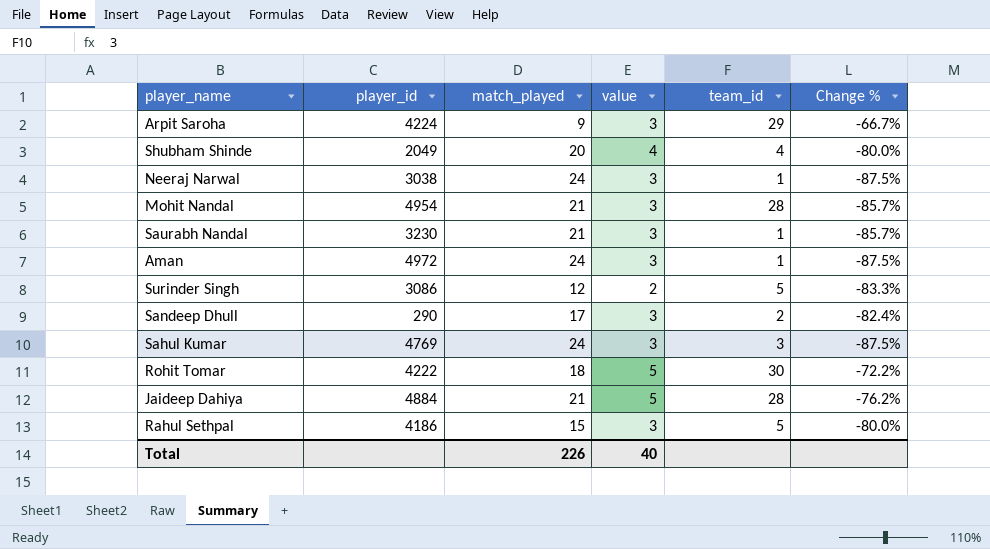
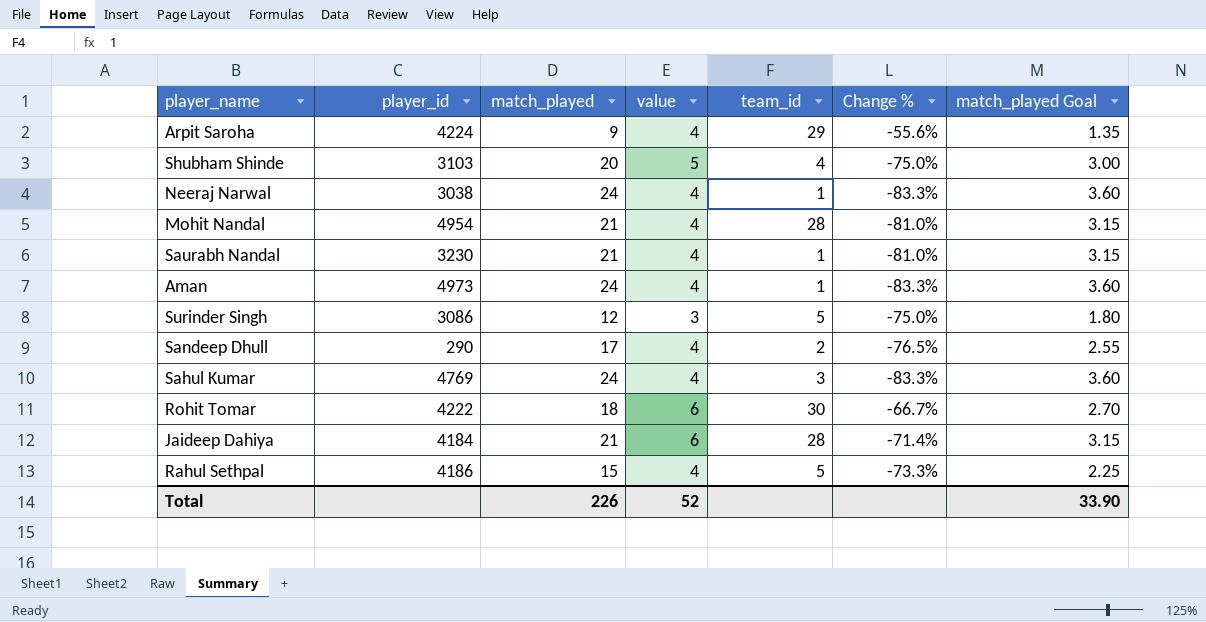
column match_played Goal | formula: none -> [match_played] * 0.15
Arpit Saroha | value: 3 -> 4
Arpit Saroha | Change %: -66.7% -> -55.6%
Shubham Shinde | player_id: 2049 -> 3103
Shubham Shinde | value: 4 -> 5
Shubham Shinde | Change %: -80.0% -> -75.0%
Neeraj Narwal | value: 3 -> 4
Neeraj Narwal | Change %: -87.5% -> -83.3%
Mohit Nandal | value: 3 -> 4
Mohit Nandal | Change %: -85.7% -> -81.0%
Saurabh Nandal | value: 3 -> 4
Saurabh Nandal | Change %: -85.7% -> -81.0%
Aman | player_id: 4972 -> 4973
Aman | value: 3 -> 4
Aman | Change %: -87.5% -> -83.3%
Surinder Singh | value: 2 -> 3
Surinder Singh | Change %: -83.3% -> -75.0%
Sandeep Dhull | value: 3 -> 4
Sandeep Dhull | Change %: -82.4% -> -76.5%
Sahul Kumar | value: 3 -> 4
Sahul Kumar | Change %: -87.5% -> -83.3%
Rohit Tomar | value: 5 -> 6
Rohit Tomar | Change %: -72.2% -> -66.7%
Jaideep Dahiya | player_id: 4884 -> 4184
Jaideep Dahiya | value: 5 -> 6
Jaideep Dahiya | Change %: -76.2% -> -71.4%
Rahul Sethpal | value: 3 -> 4
Rahul Sethpal | Change %: -80.0% -> -73.3%
Total | value: 40 -> 52

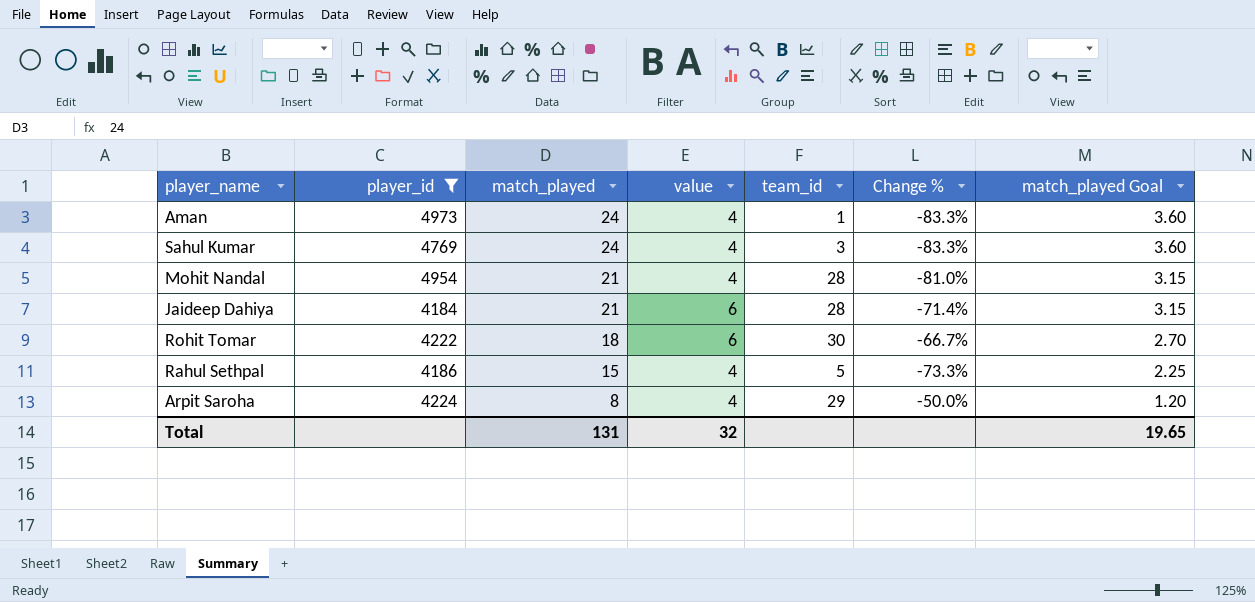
filter: none -> player_id >= 4184
row order: none -> match_played descending
Arpit Saroha | match_played: 9 -> 8
Arpit Saroha | Change %: -55.6% -> -50.0%
Arpit Saroha | match_played Goal: 1.35 -> 1.20
Total | match_played: 226 -> 131
Total | value: 52 -> 32
Total | match_played Goal: 33.90 -> 19.65

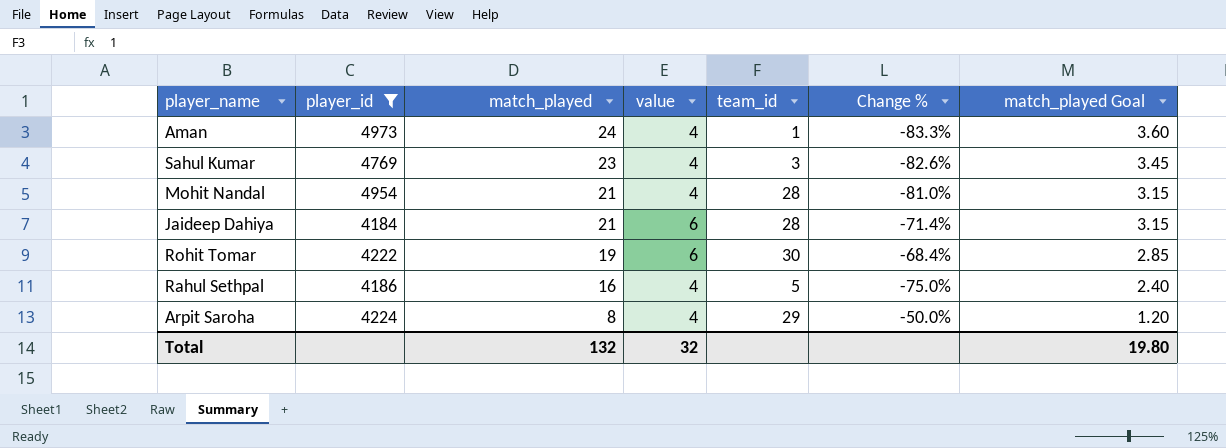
Sahul Kumar | match_played: 24 -> 23
Sahul Kumar | Change %: -83.3% -> -82.6%
Sahul Kumar | match_played Goal: 3.60 -> 3.45
Rohit Tomar | match_played: 18 -> 19
Rohit Tomar | Change %: -66.7% -> -68.4%
Rohit Tomar | match_played Goal: 2.70 -> 2.85
Rahul Sethpal | match_played: 15 -> 16
Rahul Sethpal | Change %: -73.3% -> -75.0%
Rahul Sethpal | match_played Goal: 2.25 -> 2.40
Total | match_played: 131 -> 132
Total | match_played Goal: 19.65 -> 19.80

